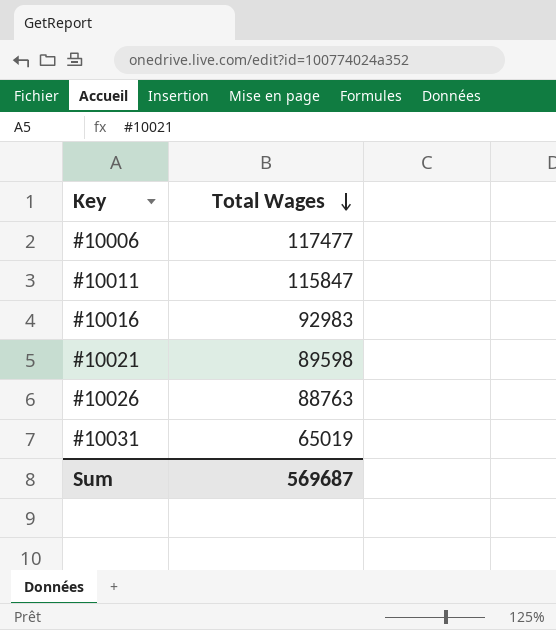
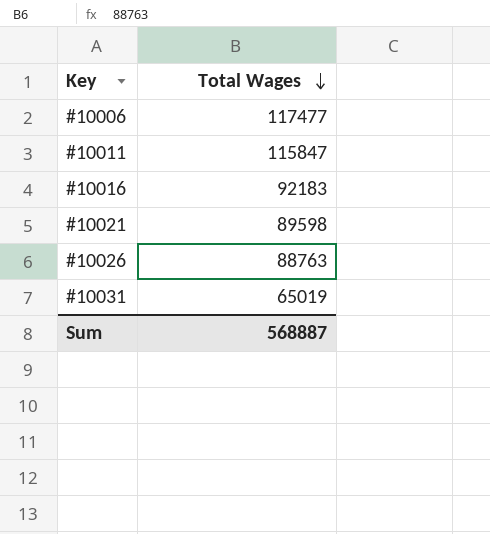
#10016 | Total Wages: 92983 -> 92183
Sum | Total Wages: 569687 -> 568887

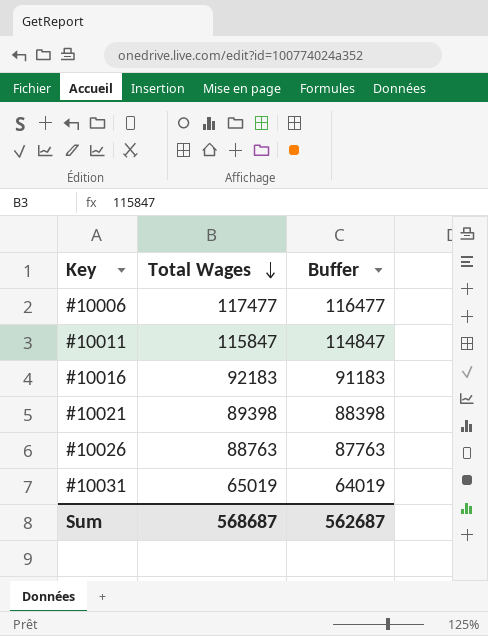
column Buffer | formula: none -> [Total Wages] - 1000
#10021 | Total Wages: 89598 -> 89398
Sum | Total Wages: 568887 -> 568687

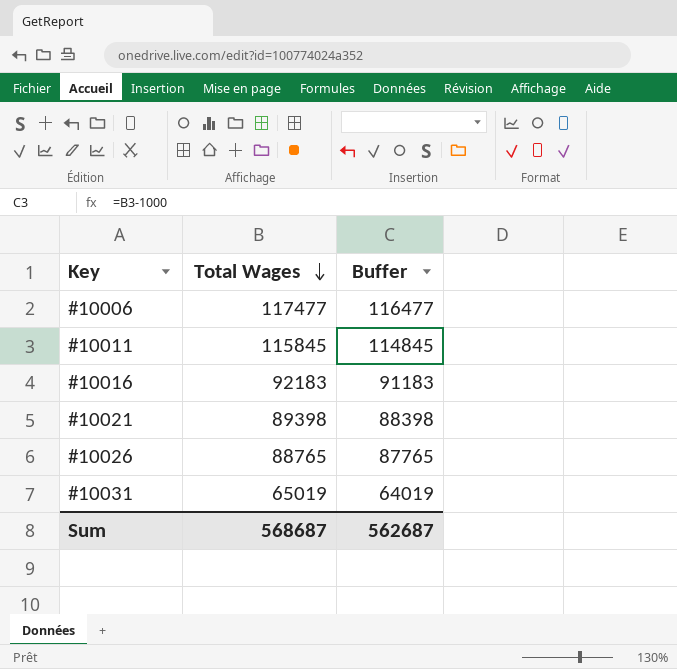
#10011 | Total Wages: 115847 -> 115845
#10011 | Buffer: 114847 -> 114845
#10026 | Total Wages: 88763 -> 88765
#10026 | Buffer: 87763 -> 87765

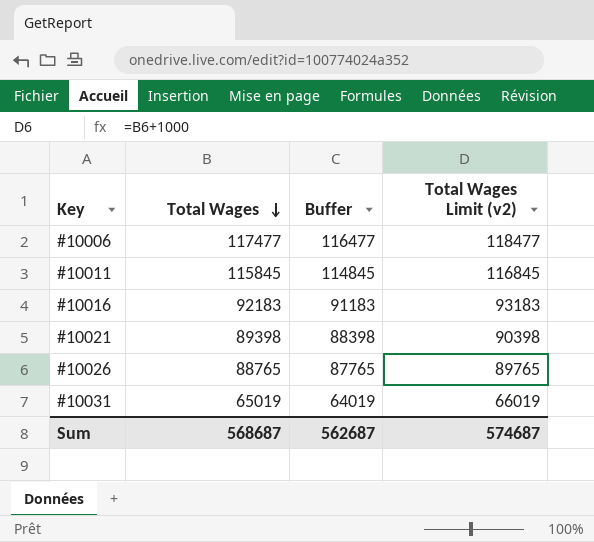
column Total Wages Limit (v2) | formula: none -> [Total Wages] + 1000

